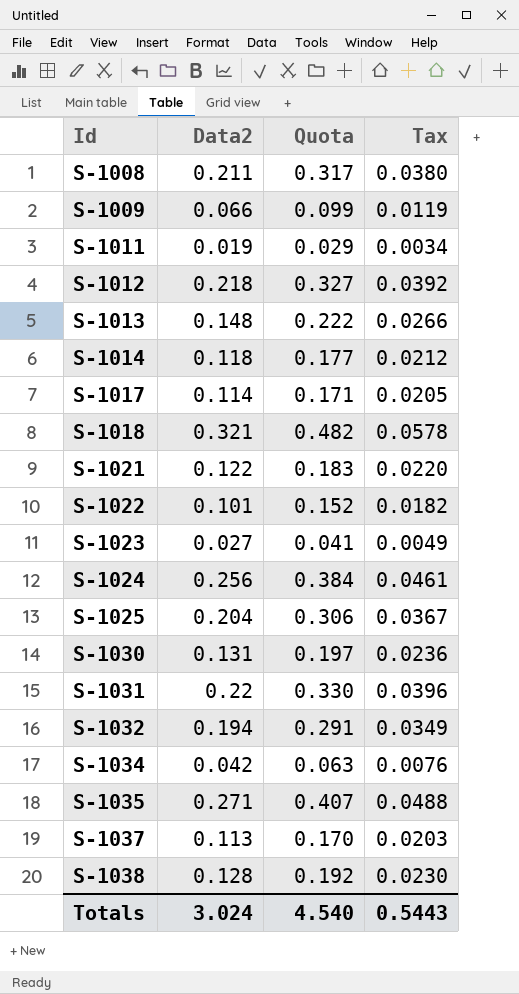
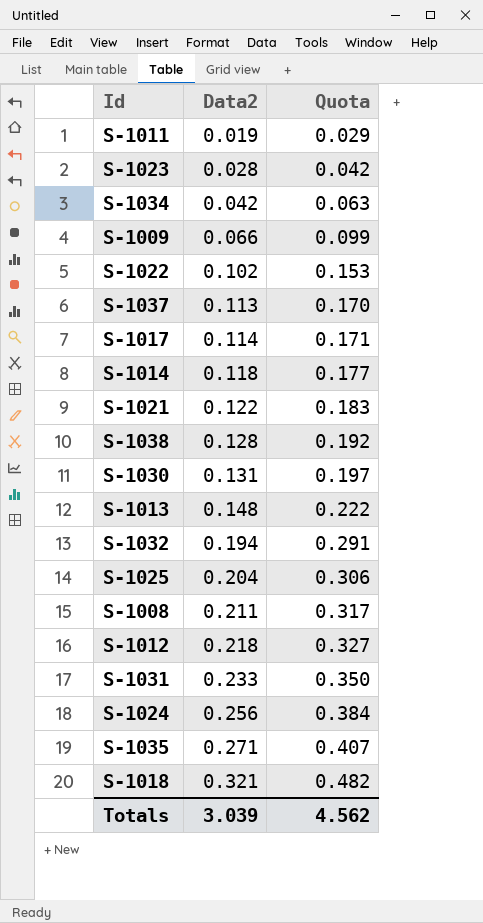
row order: Id ascending -> Data2 ascending
column Tax | formula: [Data2] * 0.18 -> none
S-1023 | Data2: 0.027 -> 0.028
S-1023 | Quota: 0.041 -> 0.042
S-1022 | Data2: 0.101 -> 0.102
S-1022 | Quota: 0.152 -> 0.153
S-1031 | Data2: 0.22 -> 0.233
S-1031 | Quota: 0.330 -> 0.350
Totals | Data2: 3.024 -> 3.039
Totals | Quota: 4.540 -> 4.562

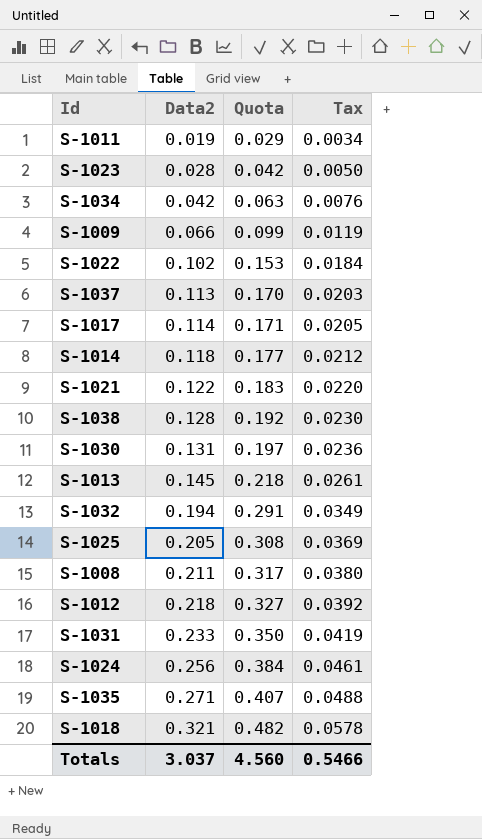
column Tax | formula: none -> [Data2] * 0.18
S-1013 | Data2: 0.148 -> 0.145
S-1013 | Quota: 0.222 -> 0.218
S-1025 | Data2: 0.204 -> 0.205
S-1025 | Quota: 0.306 -> 0.308
Totals | Data2: 3.039 -> 3.037
Totals | Quota: 4.562 -> 4.560

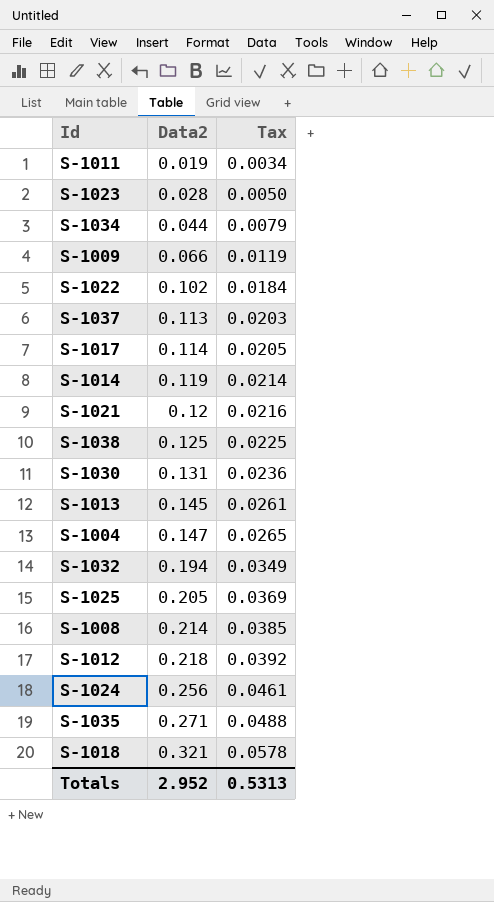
column Quota | formula: [Data2] * 1.5 -> none
row S-1031: 0.233 | 0.350 | 0.0419 -> none
S-1034 | Data2: 0.042 -> 0.044
S-1034 | Tax: 0.0076 -> 0.0079
S-1014 | Data2: 0.118 -> 0.119
S-1014 | Tax: 0.0212 -> 0.0214
S-1021 | Data2: 0.122 -> 0.12
S-1021 | Tax: 0.0220 -> 0.0216
S-1038 | Data2: 0.128 -> 0.125
S-1038 | Tax: 0.0230 -> 0.0225
row S-1004: none -> 0.147 | 0.0265
S-1008 | Data2: 0.211 -> 0.214
S-1008 | Tax: 0.0380 -> 0.0385
Totals | Data2: 3.037 -> 2.952
Totals | Tax: 0.5466 -> 0.5313

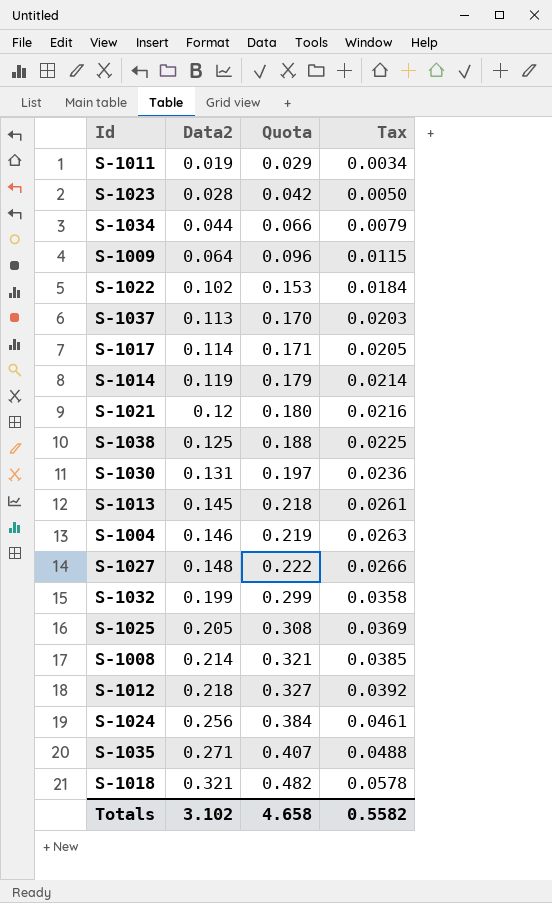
column Quota | formula: none -> [Data2] * 1.5
S-1009 | Data2: 0.066 -> 0.064
S-1009 | Tax: 0.0119 -> 0.0115
S-1004 | Data2: 0.147 -> 0.146
S-1004 | Tax: 0.0265 -> 0.0263
row S-1027: none -> 0.148 | 0.222 | 0.0266
S-1032 | Data2: 0.194 -> 0.199
S-1032 | Tax: 0.0349 -> 0.0358
Totals | Data2: 2.952 -> 3.102
Totals | Tax: 0.5313 -> 0.5582

